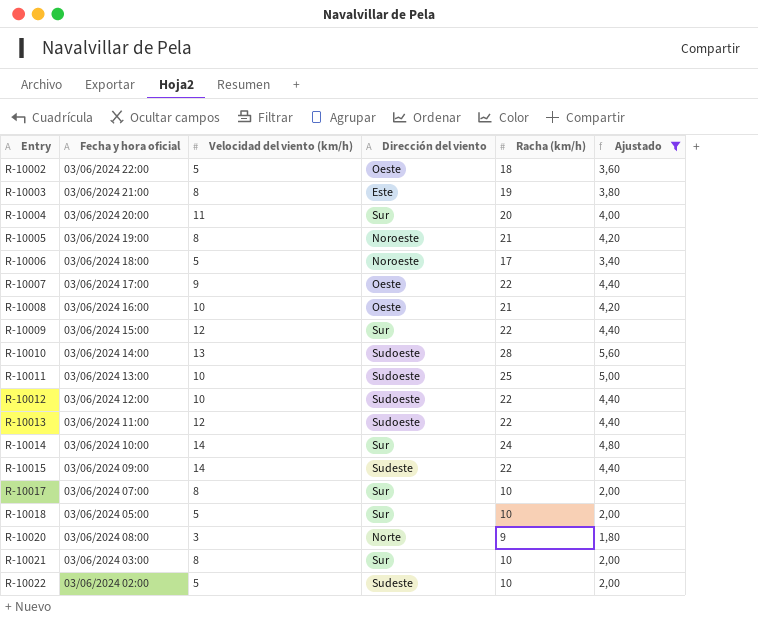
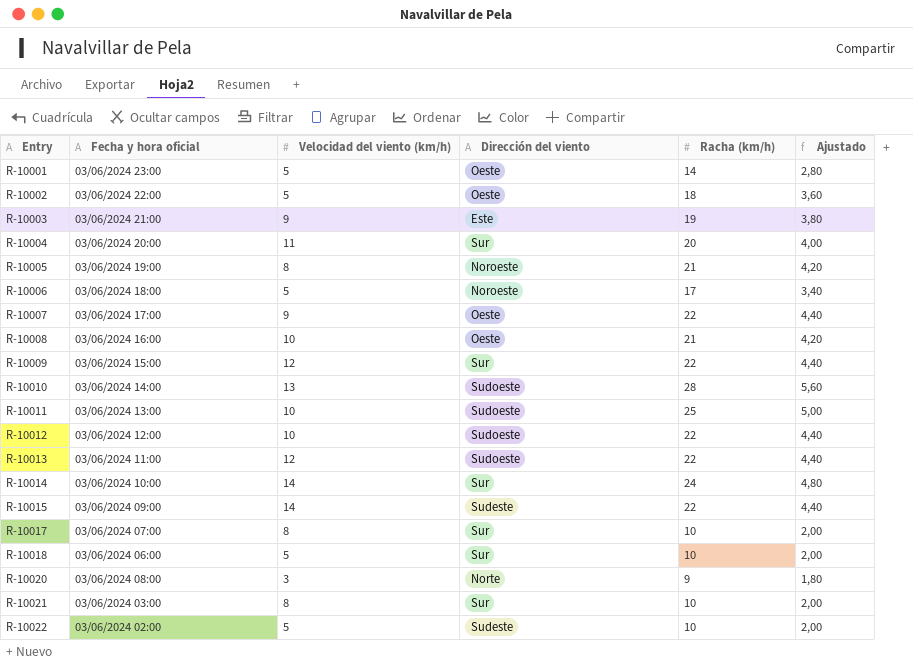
filter: Ajustado != 2,80 -> none
R-10003 | Velocidad del viento (km/h): 8 -> 9
R-10018 | Fecha y hora oficial: 03/06/2024 05:00 -> 03/06/2024 06:00

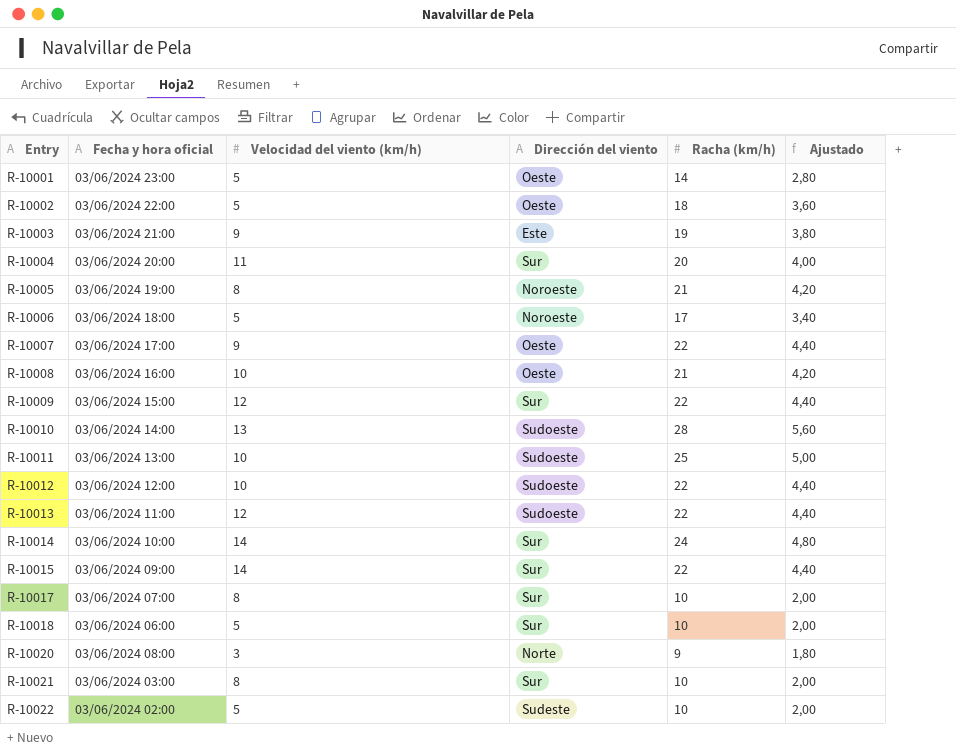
R-10015 | Dirección del viento: Sudeste -> Sur

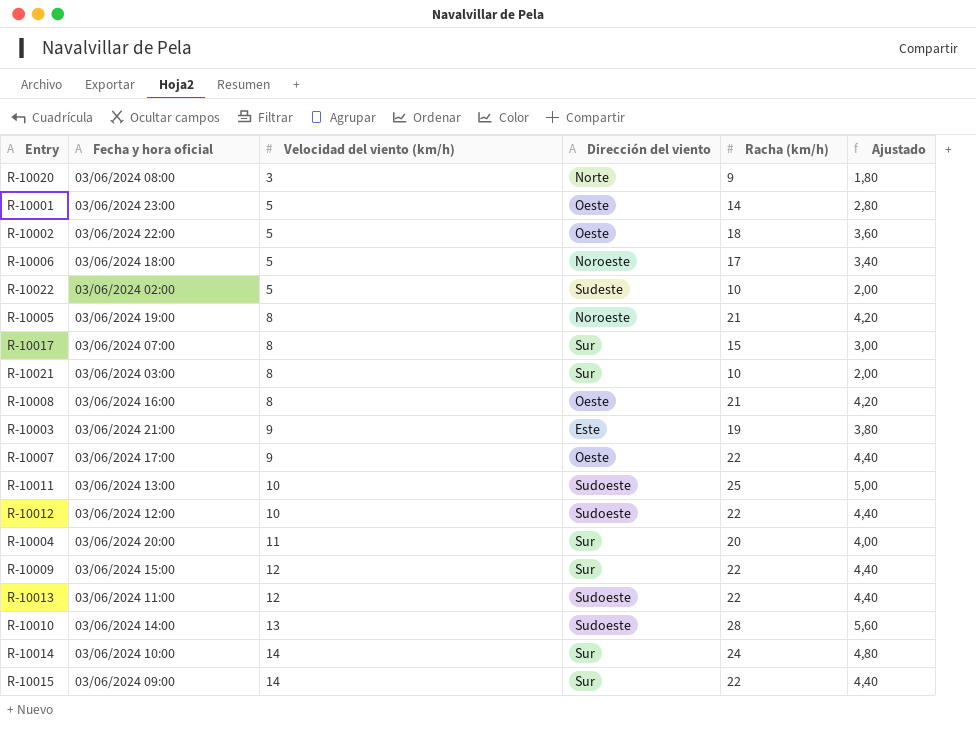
row order: Entry ascending -> Velocidad del viento (km/h) ascending
row R-10018: 03/06/2024 06:00 | 5 | Sur | 10 | 2,00 -> none
R-10017 | Racha (km/h): 10 -> 15
R-10017 | Ajustado: 2,00 -> 3,00
R-10008 | Velocidad del viento (km/h): 10 -> 8

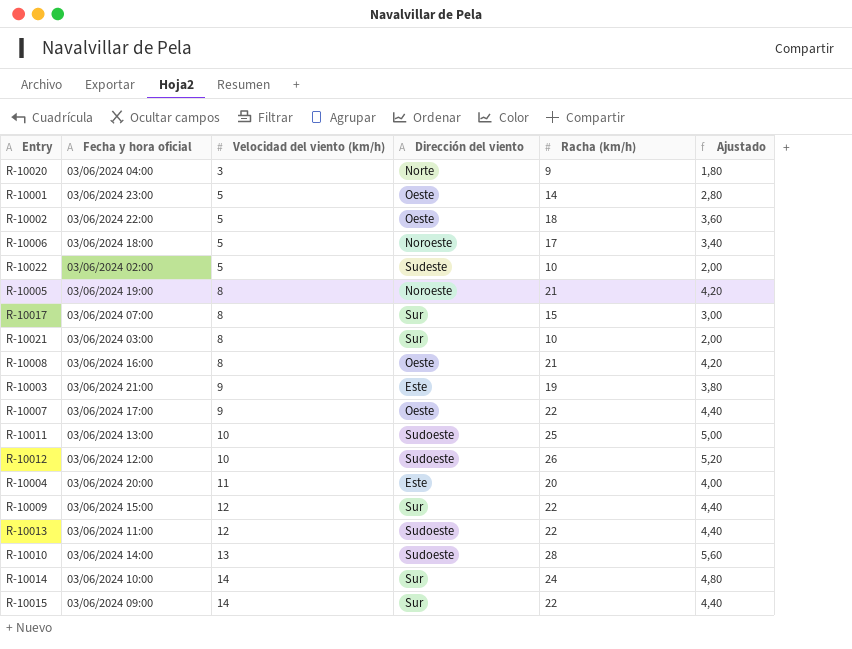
R-10020 | Fecha y hora oficial: 03/06/2024 08:00 -> 03/06/2024 04:00
R-10012 | Racha (km/h): 22 -> 26
R-10012 | Ajustado: 4,40 -> 5,20
R-10004 | Dirección del viento: Sur -> Este

